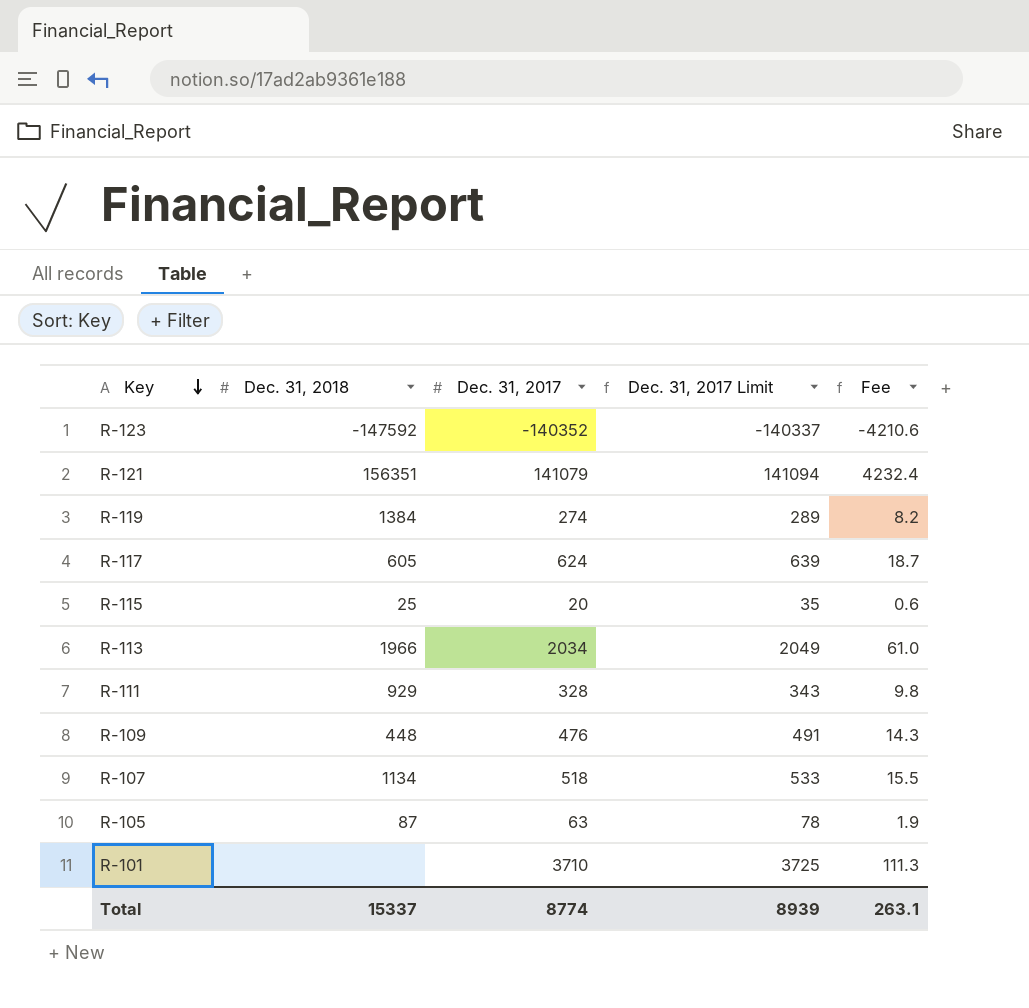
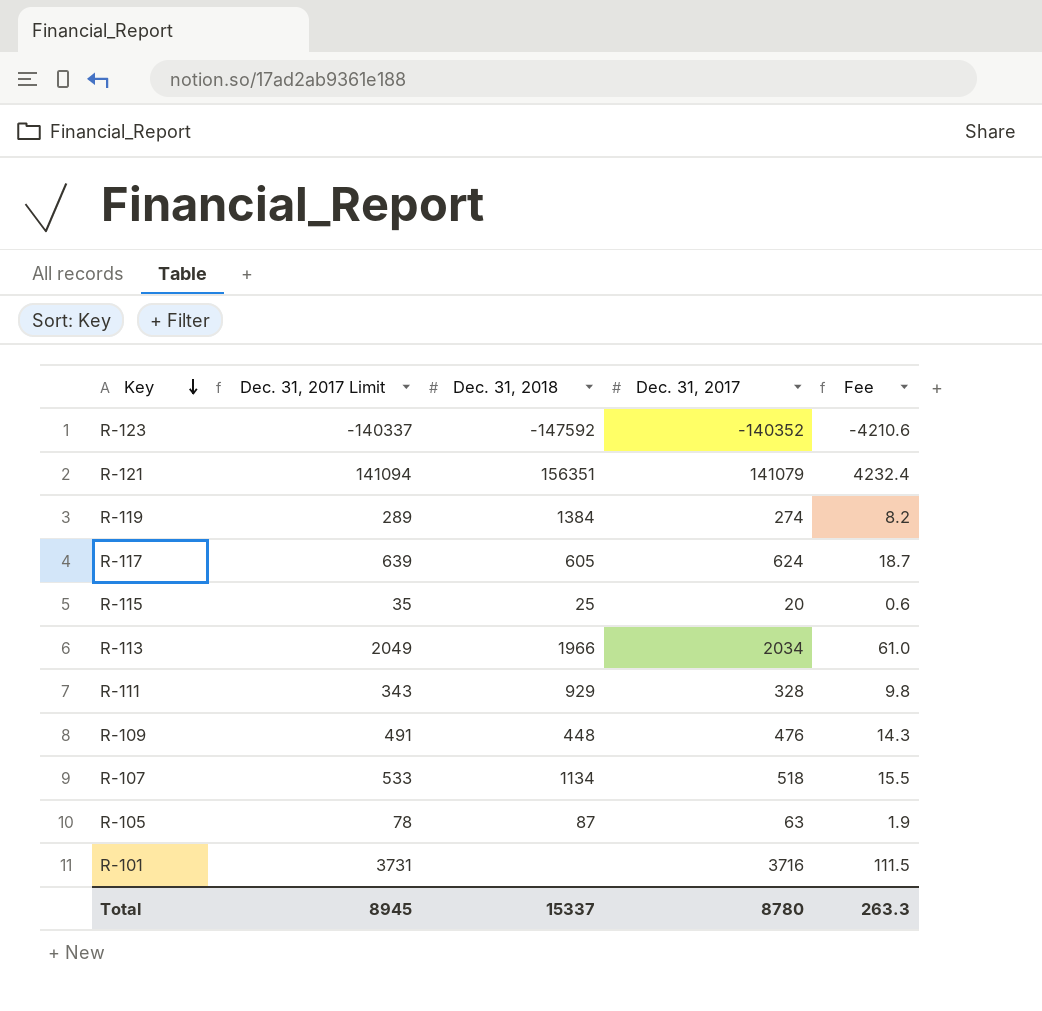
column Dec. 31, 2017 Limit | position: 4 -> 2
R-101 | Dec. 31, 2017 Limit: 3725 -> 3731
R-101 | Dec. 31, 2017: 3710 -> 3716
R-101 | Fee: 111.3 -> 111.5
Total | Dec. 31, 2017 Limit: 8939 -> 8945
Total | Dec. 31, 2017: 8774 -> 8780
Total | Fee: 263.1 -> 263.3

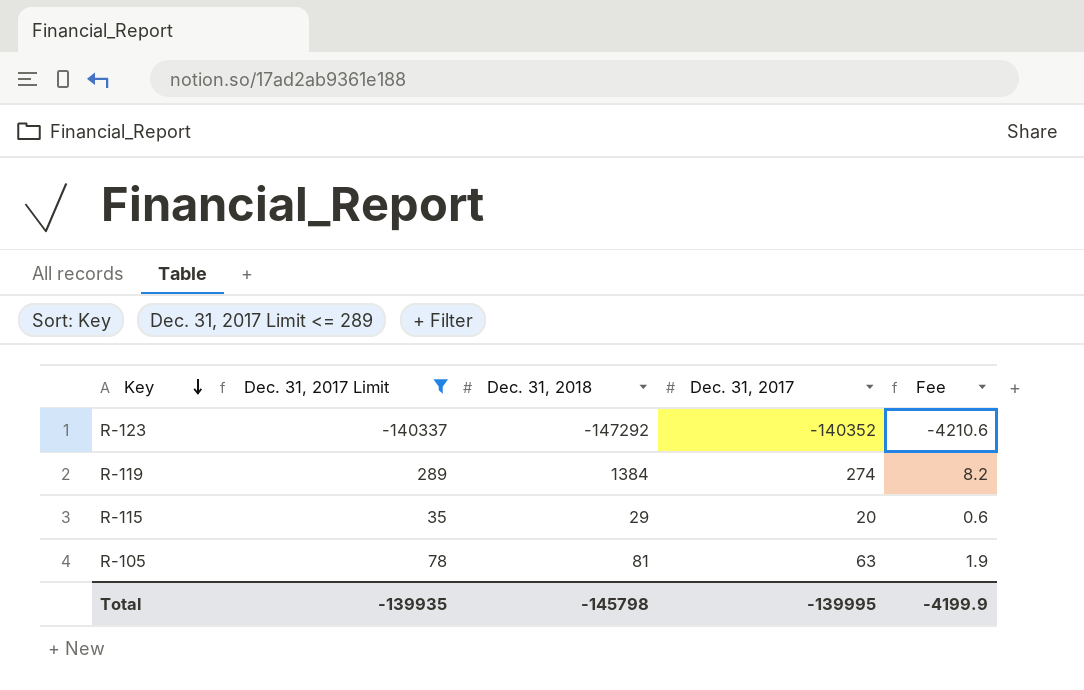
filter: none -> Dec. 31, 2017 Limit <= 289
R-123 | Dec. 31, 2018: -147592 -> -147292
R-115 | Dec. 31, 2018: 25 -> 29
R-105 | Dec. 31, 2018: 87 -> 81
Total | Dec. 31, 2017 Limit: 8945 -> -139935
Total | Dec. 31, 2018: 15337 -> -145798
Total | Dec. 31, 2017: 8780 -> -139995
Total | Fee: 263.3 -> -4199.9

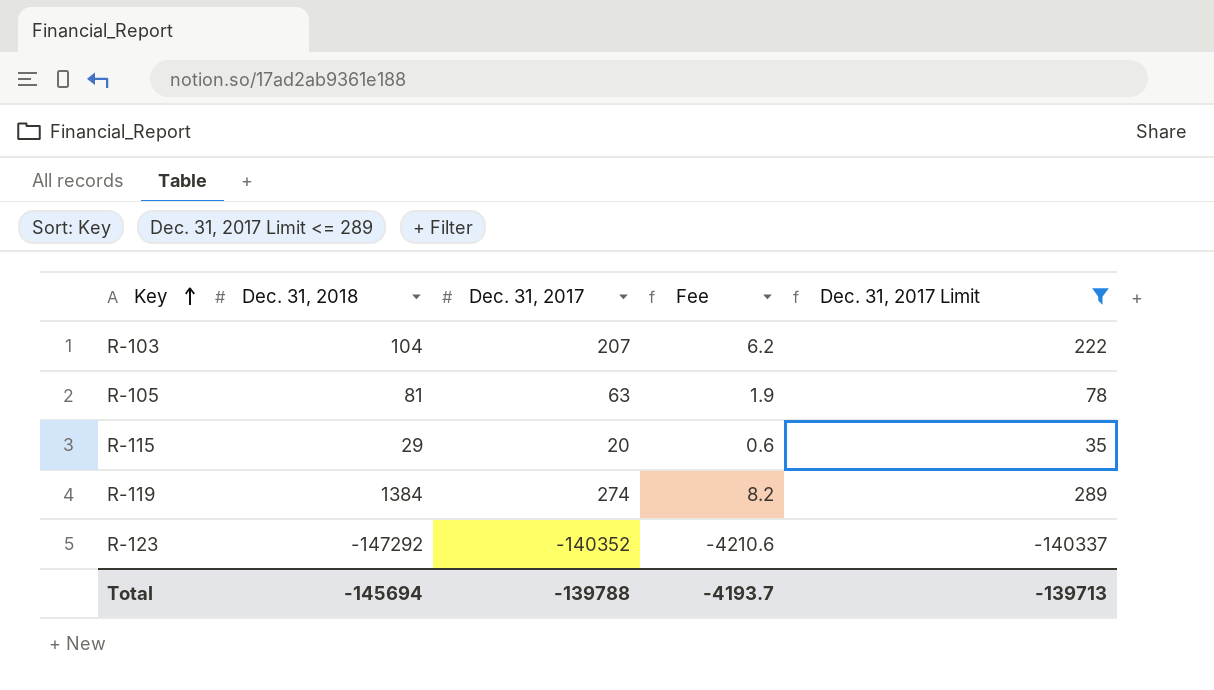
row order: Key descending -> Key ascending
column Dec. 31, 2017 Limit | position: 2 -> 5
row R-103: none -> 104 | 207 | 6.2 | 222
Total | Dec. 31, 2018: -145798 -> -145694
Total | Dec. 31, 2017: -139995 -> -139788
Total | Fee: -4199.9 -> -4193.7
Total | Dec. 31, 2017 Limit: -139935 -> -139713

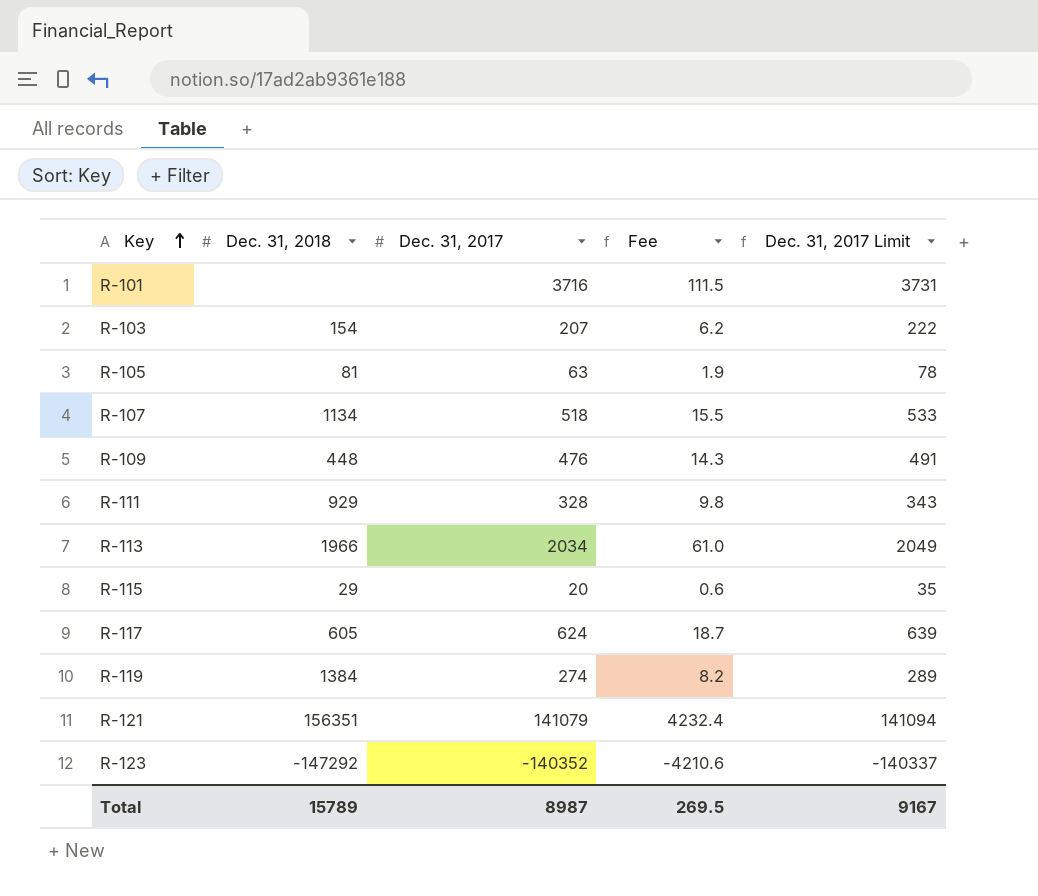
filter: Dec. 31, 2017 Limit <= 289 -> none
R-103 | Dec. 31, 2018: 104 -> 154
Total | Dec. 31, 2018: -145694 -> 15789
Total | Dec. 31, 2017: -139788 -> 8987
Total | Fee: -4193.7 -> 269.5
Total | Dec. 31, 2017 Limit: -139713 -> 9167

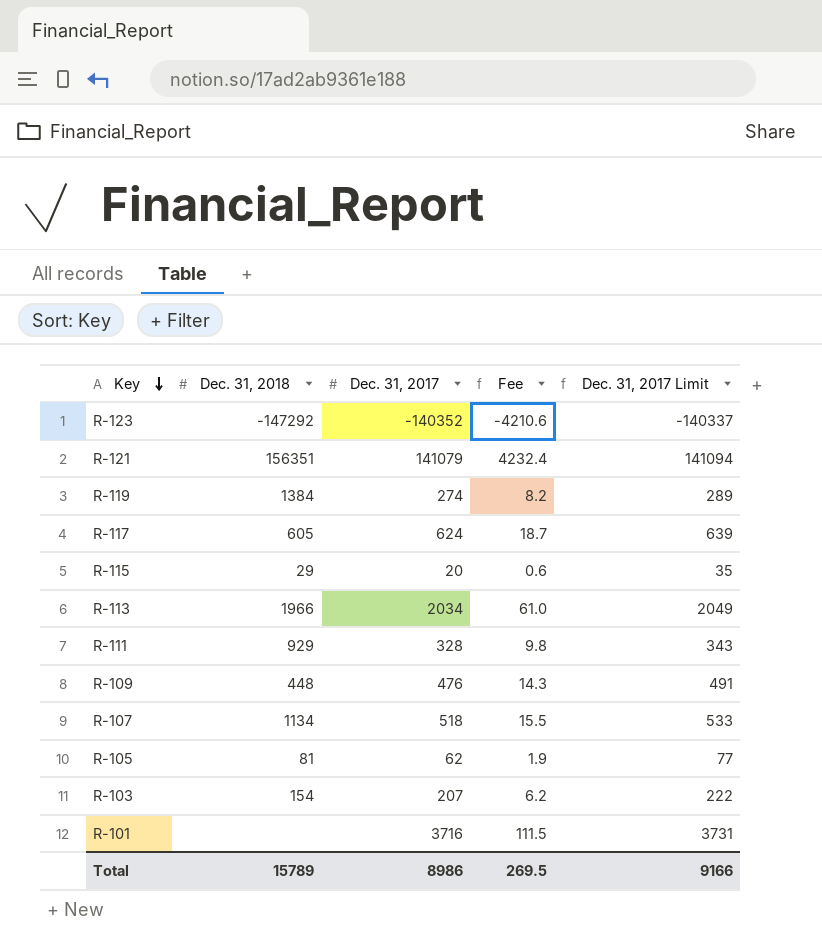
row order: Key ascending -> Key descending
R-105 | Dec. 31, 2017: 63 -> 62
R-105 | Dec. 31, 2017 Limit: 78 -> 77
Total | Dec. 31, 2017: 8987 -> 8986
Total | Dec. 31, 2017 Limit: 9167 -> 9166

